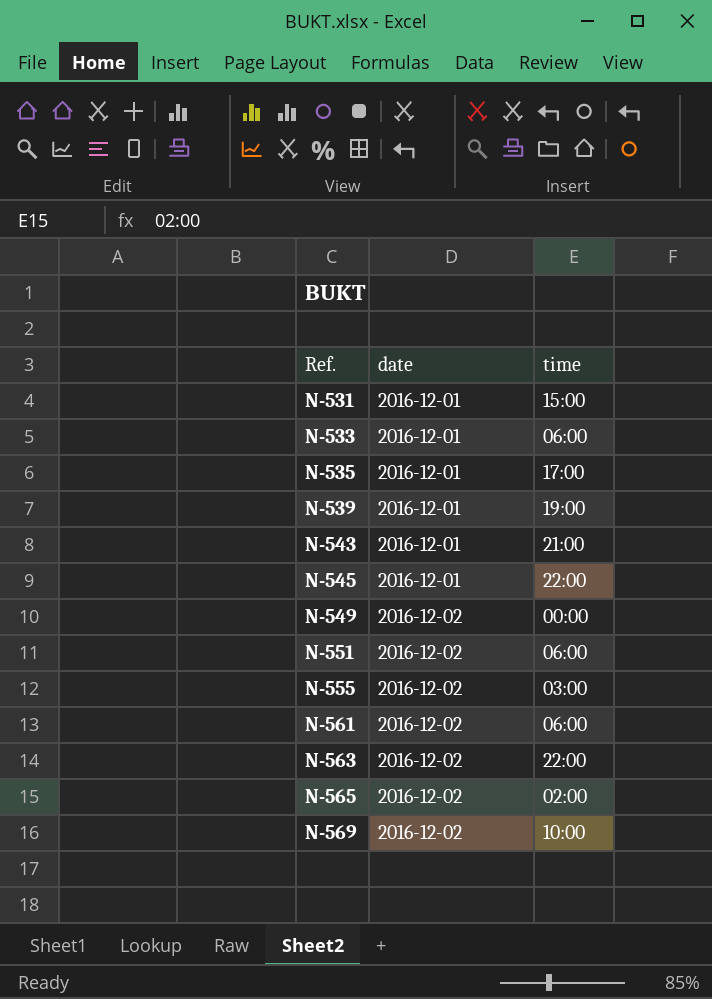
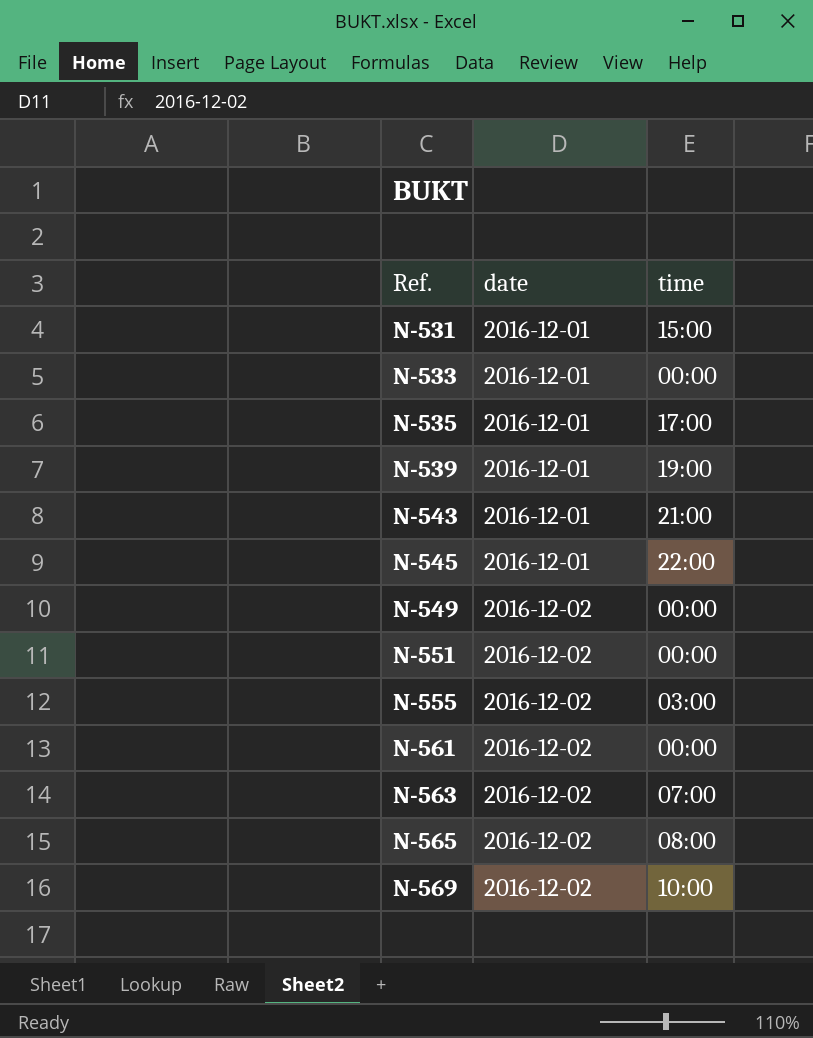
N-533 | time: 06:00 -> 00:00
N-551 | time: 06:00 -> 00:00
N-561 | time: 06:00 -> 00:00
N-563 | time: 22:00 -> 07:00
N-565 | time: 02:00 -> 08:00

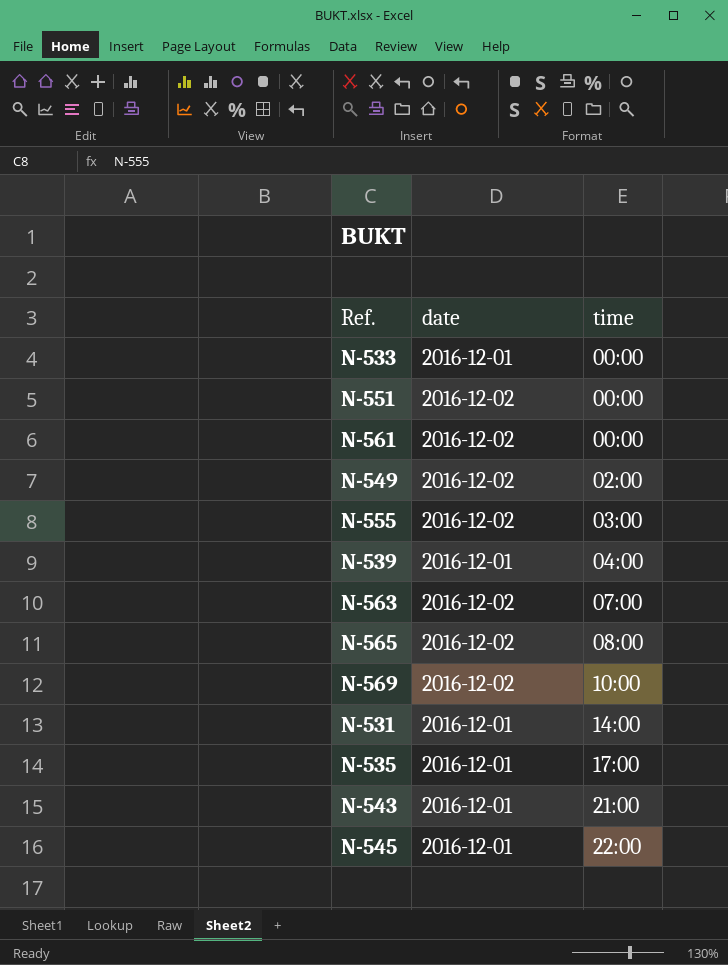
row order: Ref. ascending -> time ascending
N-549 | time: 00:00 -> 02:00
N-539 | time: 19:00 -> 04:00
N-531 | time: 15:00 -> 14:00

